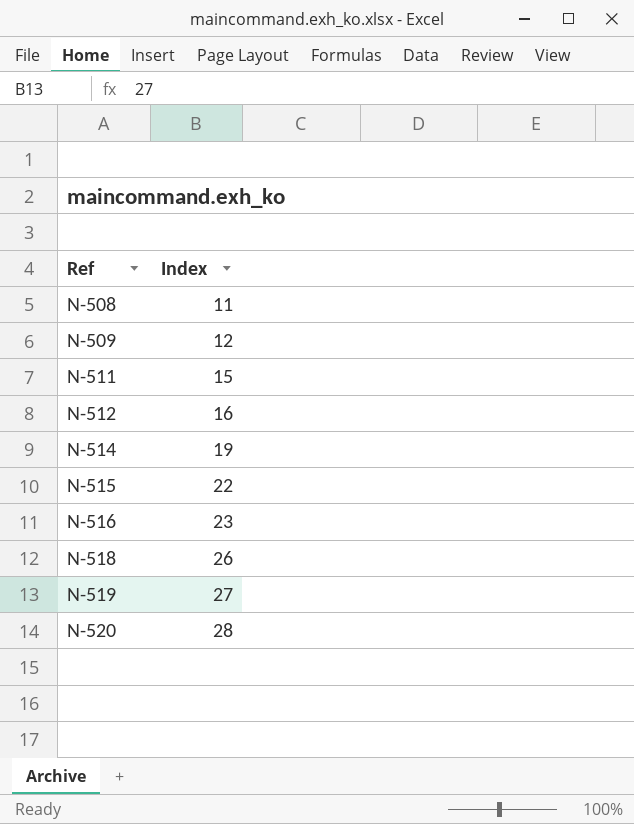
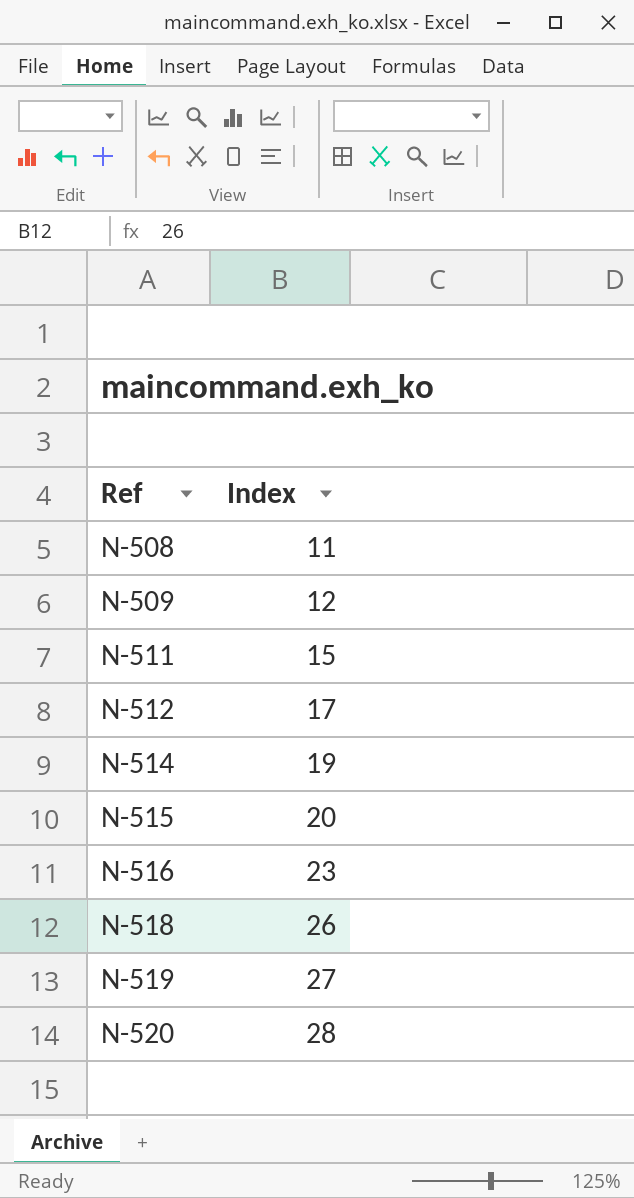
N-512 | Index: 16 -> 17
N-515 | Index: 22 -> 20

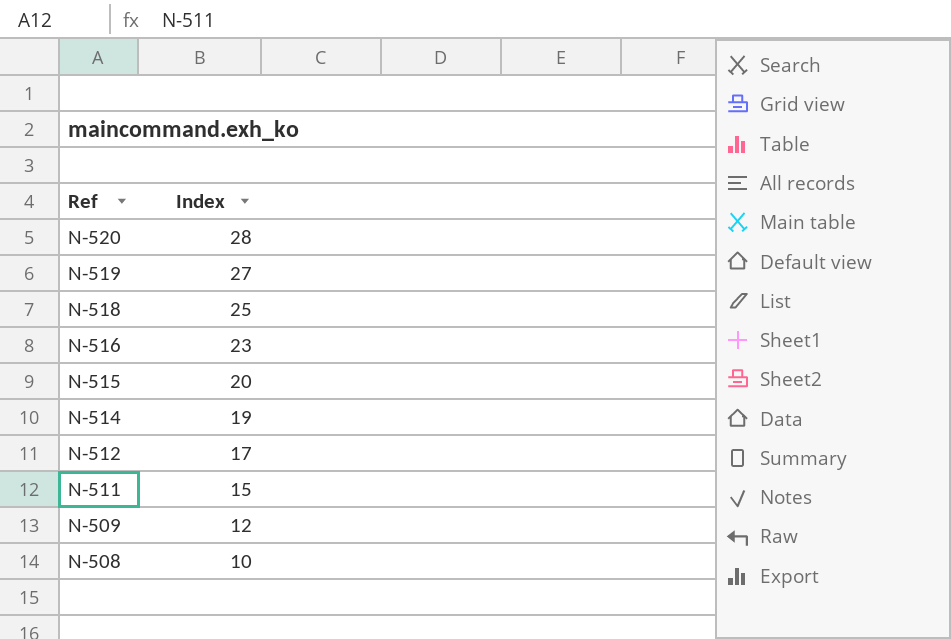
row order: Ref ascending -> Ref descending
N-518 | Index: 26 -> 25
N-508 | Index: 11 -> 10

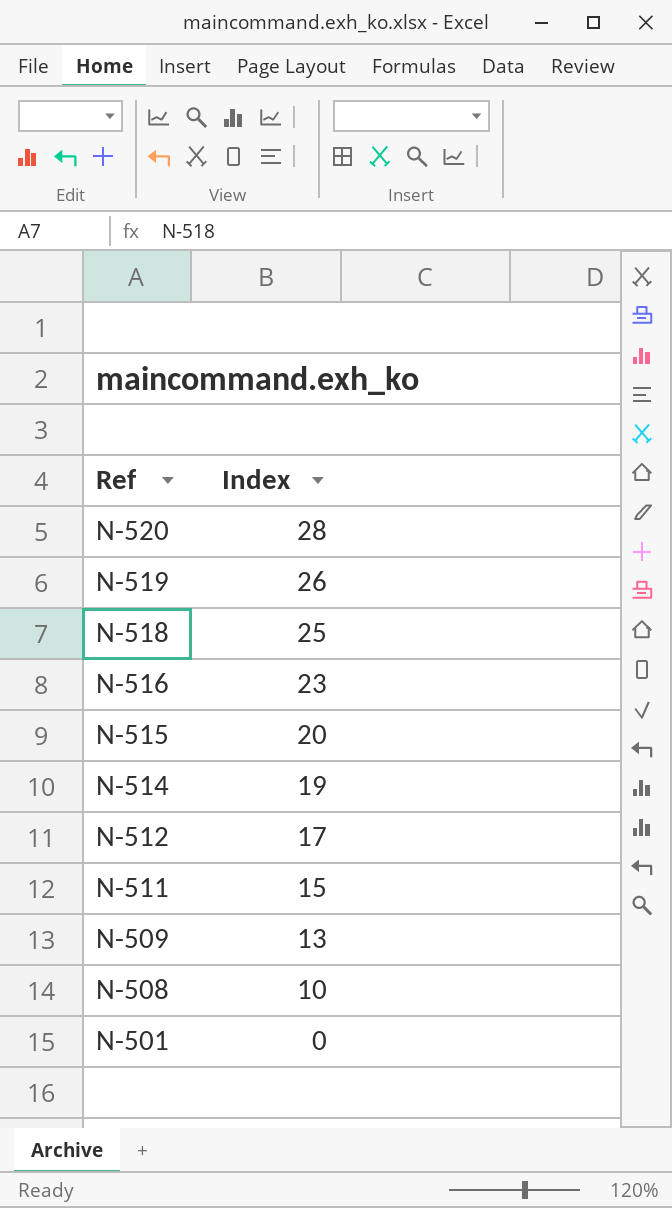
N-519 | Index: 27 -> 26
N-509 | Index: 12 -> 13
row N-501: none -> 0

